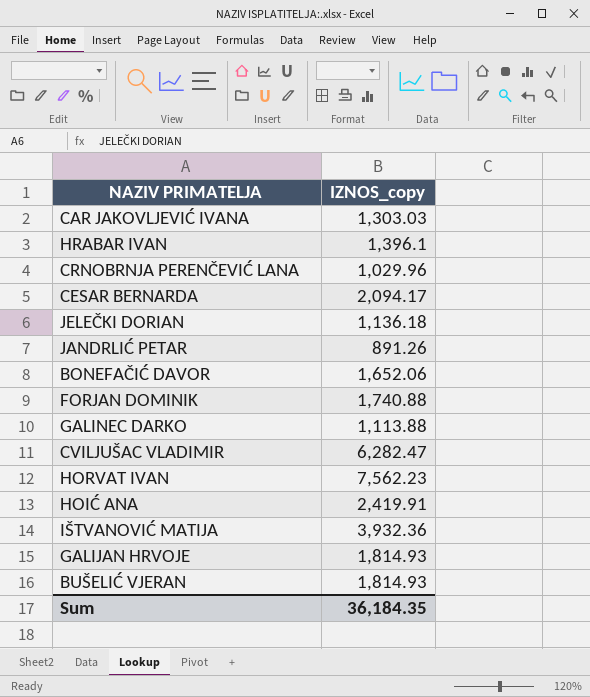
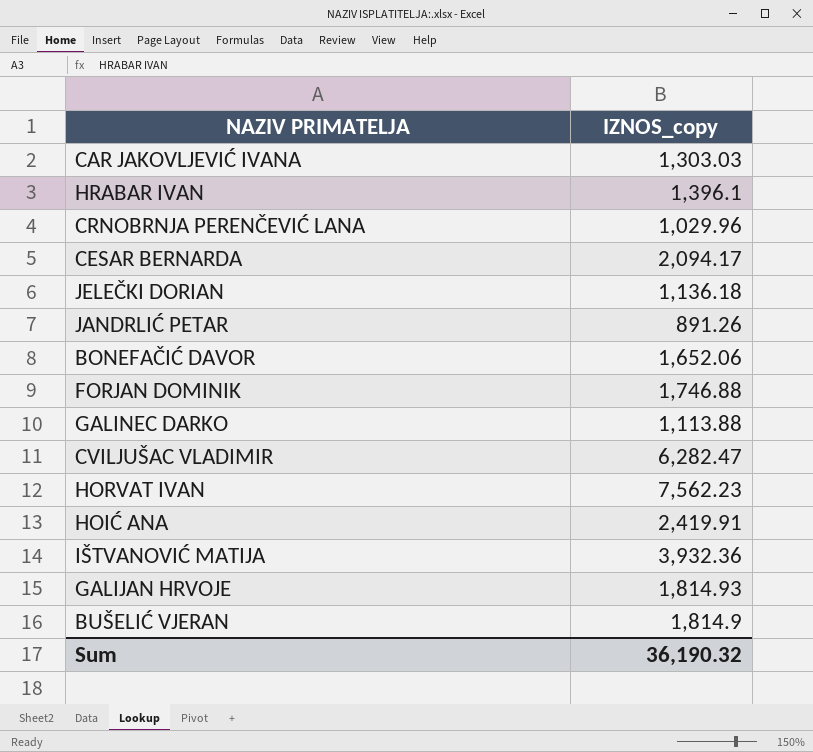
FORJAN DOMINIK | IZNOS_copy: 1,740.88 -> 1,746.88
BUŠELIĆ VJERAN | IZNOS_copy: 1,814.93 -> 1,814.9
Sum | IZNOS_copy: 36,184.35 -> 36,190.32

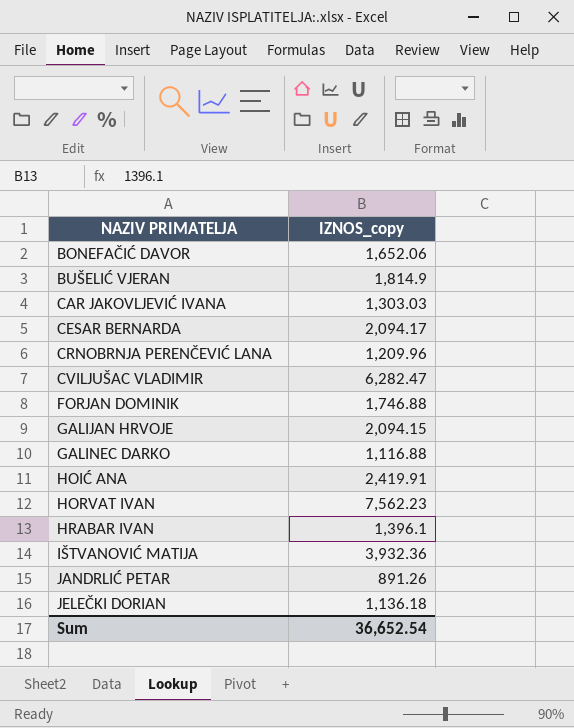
row order: none -> NAZIV PRIMATELJA ascending
CRNOBRNJA PERENČEVIĆ LANA | IZNOS_copy: 1,029.96 -> 1,209.96
GALIJAN HRVOJE | IZNOS_copy: 1,814.93 -> 2,094.15
GALINEC DARKO | IZNOS_copy: 1,113.88 -> 1,116.88
Sum | IZNOS_copy: 36,190.32 -> 36,652.54

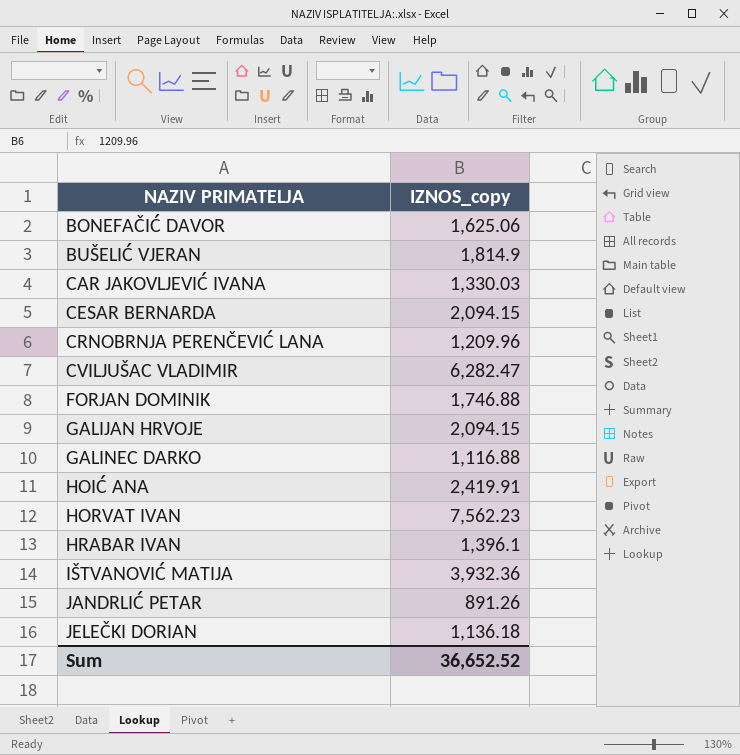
BONEFAČIĆ DAVOR | IZNOS_copy: 1,652.06 -> 1,625.06
CAR JAKOVLJEVIĆ IVANA | IZNOS_copy: 1,303.03 -> 1,330.03
CESAR BERNARDA | IZNOS_copy: 2,094.17 -> 2,094.15
Sum | IZNOS_copy: 36,652.54 -> 36,652.52

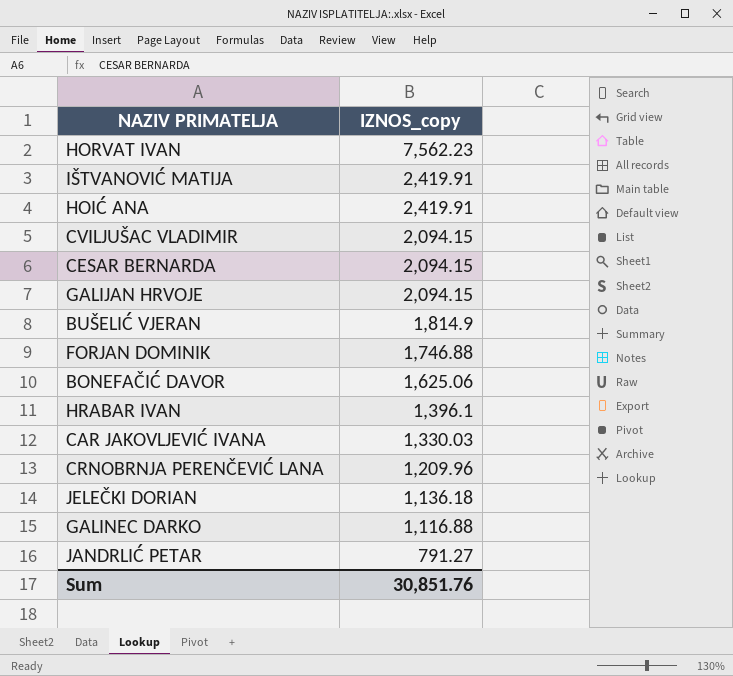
row order: NAZIV PRIMATELJA ascending -> IZNOS_copy descending
IŠTVANOVIĆ MATIJA | IZNOS_copy: 3,932.36 -> 2,419.91
CVILJUŠAC VLADIMIR | IZNOS_copy: 6,282.47 -> 2,094.15
JANDRLIĆ PETAR | IZNOS_copy: 891.26 -> 791.27
Sum | IZNOS_copy: 36,652.52 -> 30,851.76

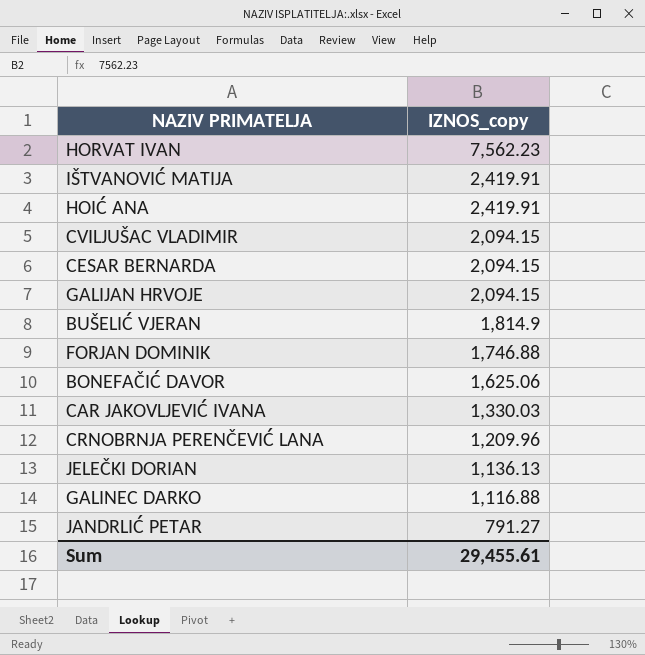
row HRABAR IVAN: 1,396.1 -> none
JELEČKI DORIAN | IZNOS_copy: 1,136.18 -> 1,136.13
Sum | IZNOS_copy: 30,851.76 -> 29,455.61

